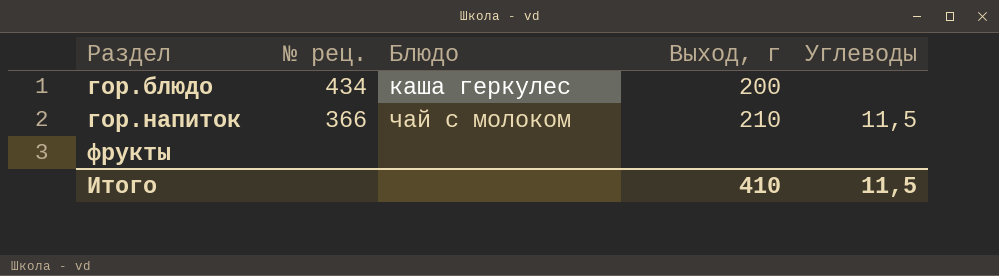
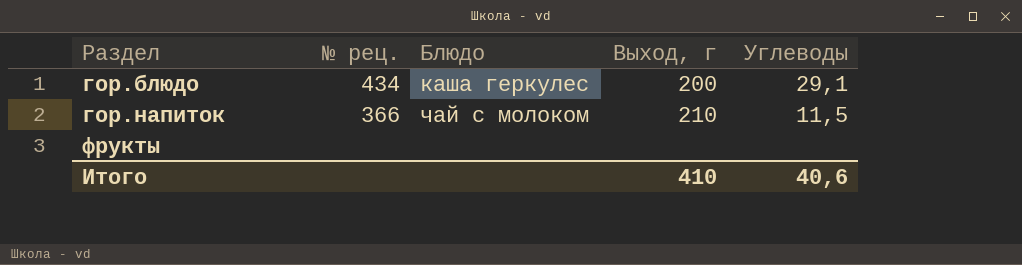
гор.блюдо | Углеводы: none -> 29,1
Итого | Углеводы: 11,5 -> 40,6

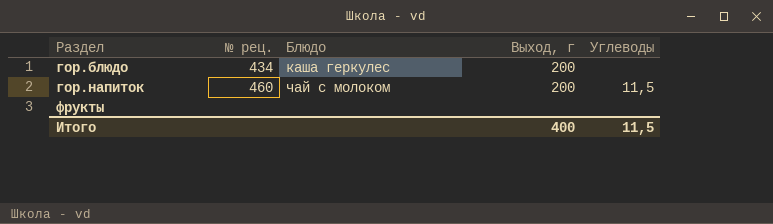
гор.блюдо | Углеводы: 29,1 -> none
гор.напиток | № рец.: 366 -> 460
гор.напиток | Выход, г: 210 -> 200
Итого | Выход, г: 410 -> 400
Итого | Углеводы: 40,6 -> 11,5

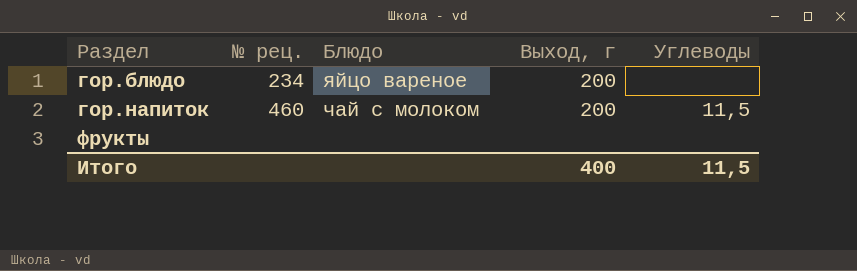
гор.блюдо | № рец.: 434 -> 234
гор.блюдо | Блюдо: каша геркулес -> яйцо вареное

